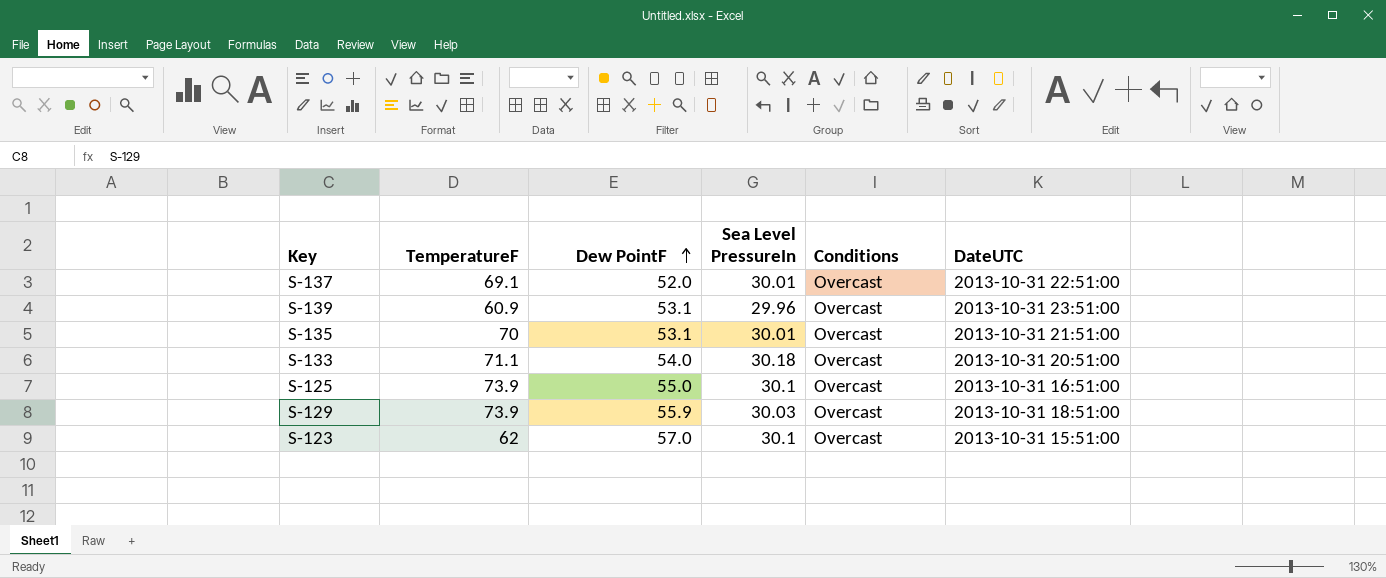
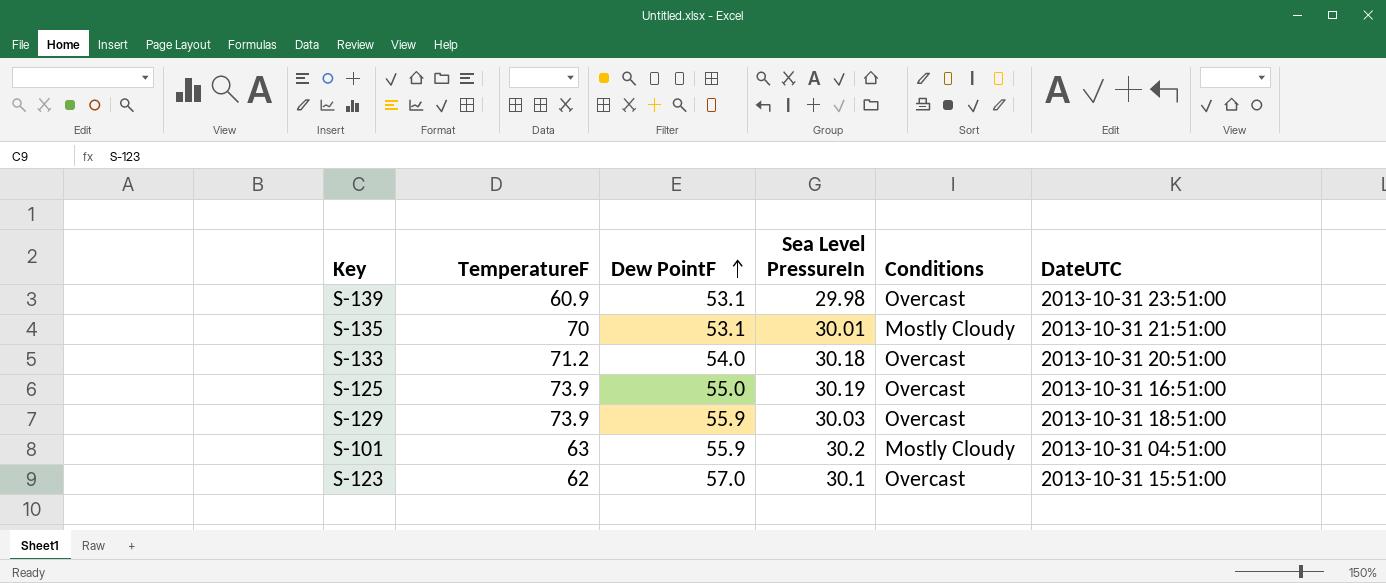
row S-137: 69.1 | 52.0 | 30.01 | Overcast | 2013-10-31 22:51:00 -> none
S-139 | Sea Level PressureIn: 29.96 -> 29.98
S-135 | Conditions: Overcast -> Mostly Cloudy
S-133 | TemperatureF: 71.1 -> 71.2
S-125 | Sea Level PressureIn: 30.1 -> 30.19
row S-101: none -> 63 | 55.9 | 30.2 | Mostly Cloudy | 2013-10-31 04:51:00

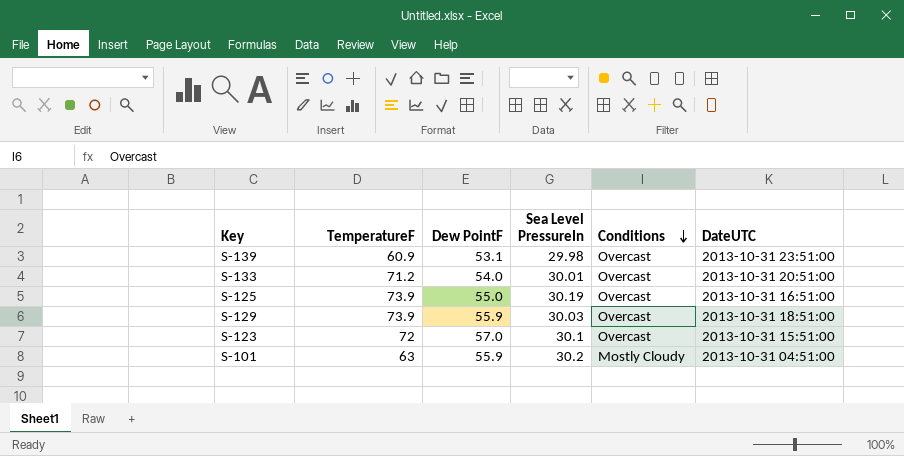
row order: Dew PointF ascending -> Conditions descending
row S-135: 70 | 53.1 | 30.01 | Mostly Cloudy | 2013-10-31 21:51:00 -> none
S-133 | Sea Level PressureIn: 30.18 -> 30.01
S-123 | TemperatureF: 62 -> 72

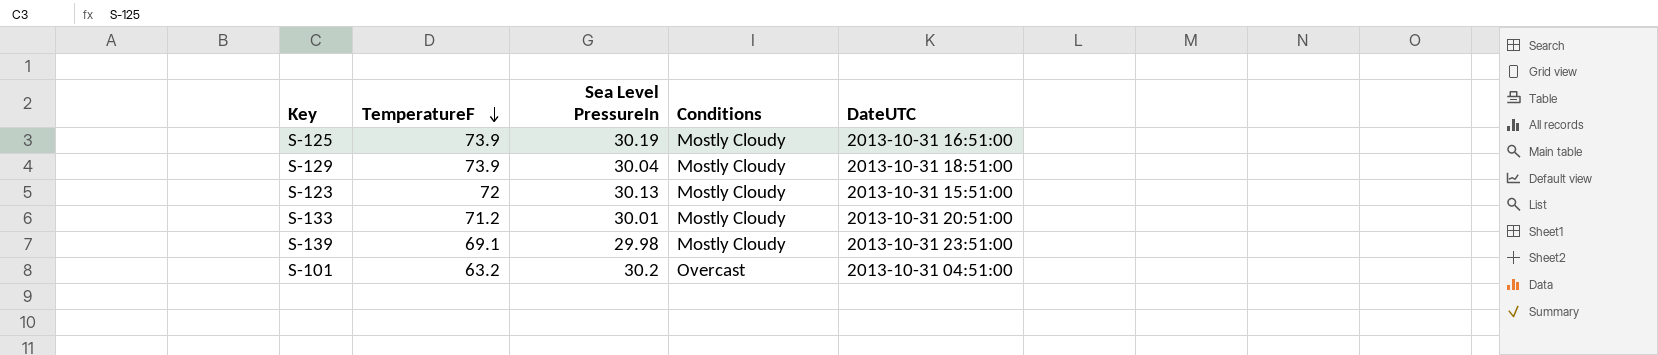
row order: Conditions descending -> TemperatureF descending
column Dew PointF | position: 3 -> none
S-125 | Conditions: Overcast -> Mostly Cloudy
S-129 | Sea Level PressureIn: 30.03 -> 30.04
S-129 | Conditions: Overcast -> Mostly Cloudy
S-123 | Sea Level PressureIn: 30.1 -> 30.13
S-123 | Conditions: Overcast -> Mostly Cloudy
S-133 | Conditions: Overcast -> Mostly Cloudy
S-139 | TemperatureF: 60.9 -> 69.1
S-139 | Conditions: Overcast -> Mostly Cloudy
S-101 | TemperatureF: 63 -> 63.2
S-101 | Conditions: Mostly Cloudy -> Overcast

